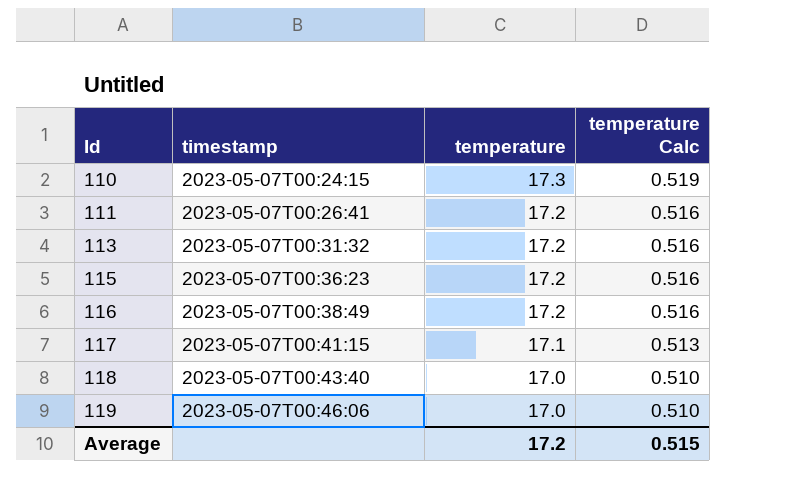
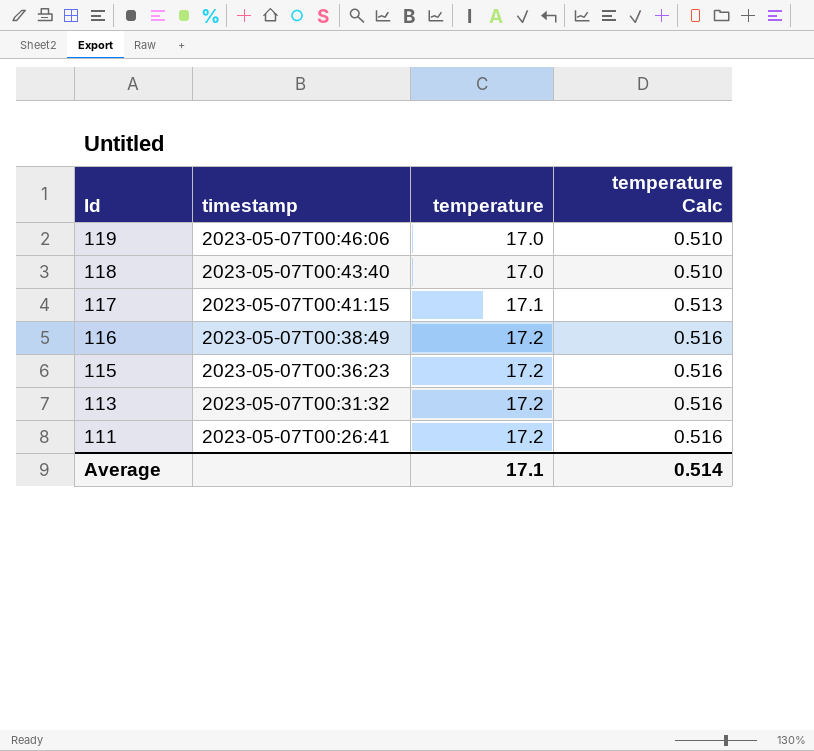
row order: Id ascending -> Id descending
row 110: 2023-05-07T00:24:15 | 17.3 | 0.519 -> none
Average | temperature: 17.2 -> 17.1
Average | temperature Calc: 0.515 -> 0.514

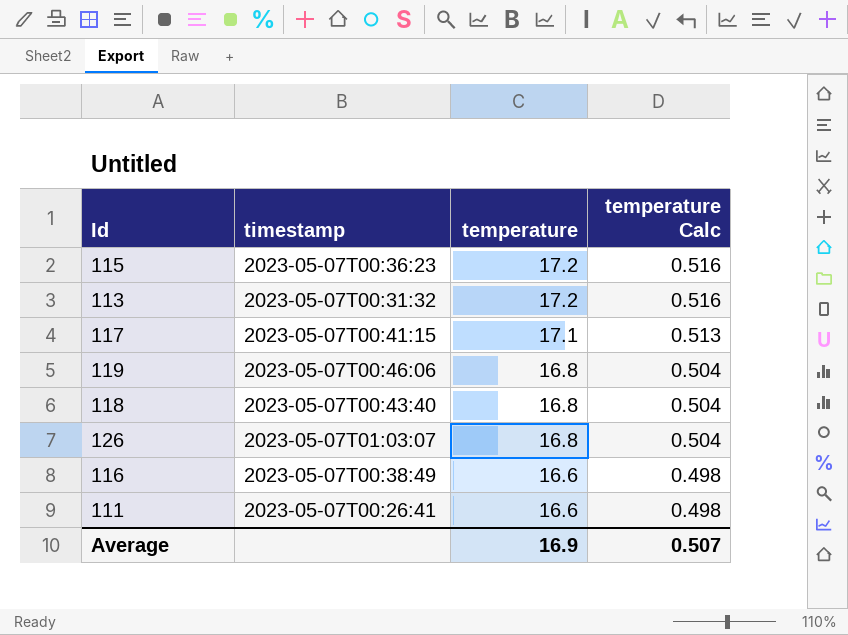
row order: Id descending -> temperature descending
119 | temperature: 17.0 -> 16.8
119 | temperature Calc: 0.510 -> 0.504
118 | temperature: 17.0 -> 16.8
118 | temperature Calc: 0.510 -> 0.504
row 126: none -> 2023-05-07T01:03:07 | 16.8 | 0.504
116 | temperature: 17.2 -> 16.6
116 | temperature Calc: 0.516 -> 0.498
111 | temperature: 17.2 -> 16.6
111 | temperature Calc: 0.516 -> 0.498
Average | temperature: 17.1 -> 16.9
Average | temperature Calc: 0.514 -> 0.507

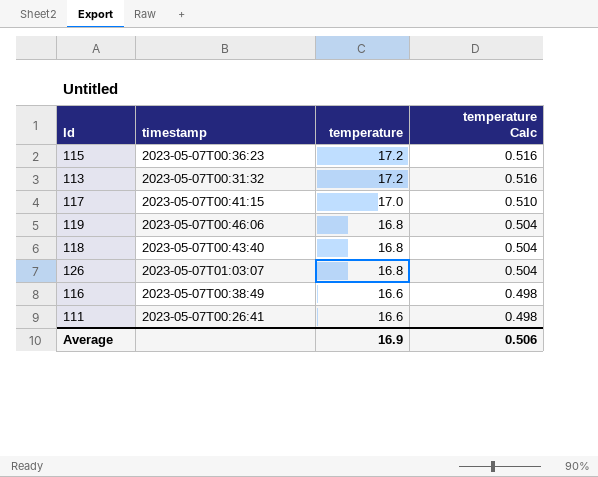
117 | temperature: 17.1 -> 17.0
117 | temperature Calc: 0.513 -> 0.510
Average | temperature Calc: 0.507 -> 0.506

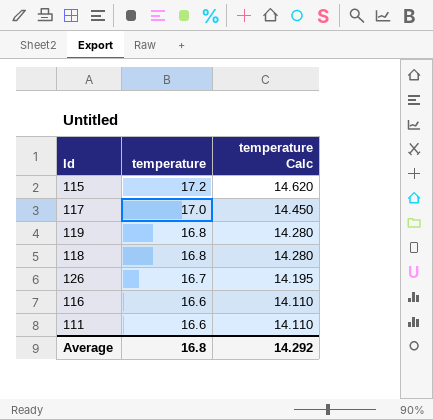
column timestamp | position: 2 -> none
column temperature Calc | formula: [temperature] * 0.03 -> [temperature] * 0.85
row 113: 2023-05-07T00:31:32 | 17.2 | 0.516 -> none
126 | temperature: 16.8 -> 16.7
Average | temperature: 16.9 -> 16.8
Average | temperature Calc: 0.506 -> 14.292

